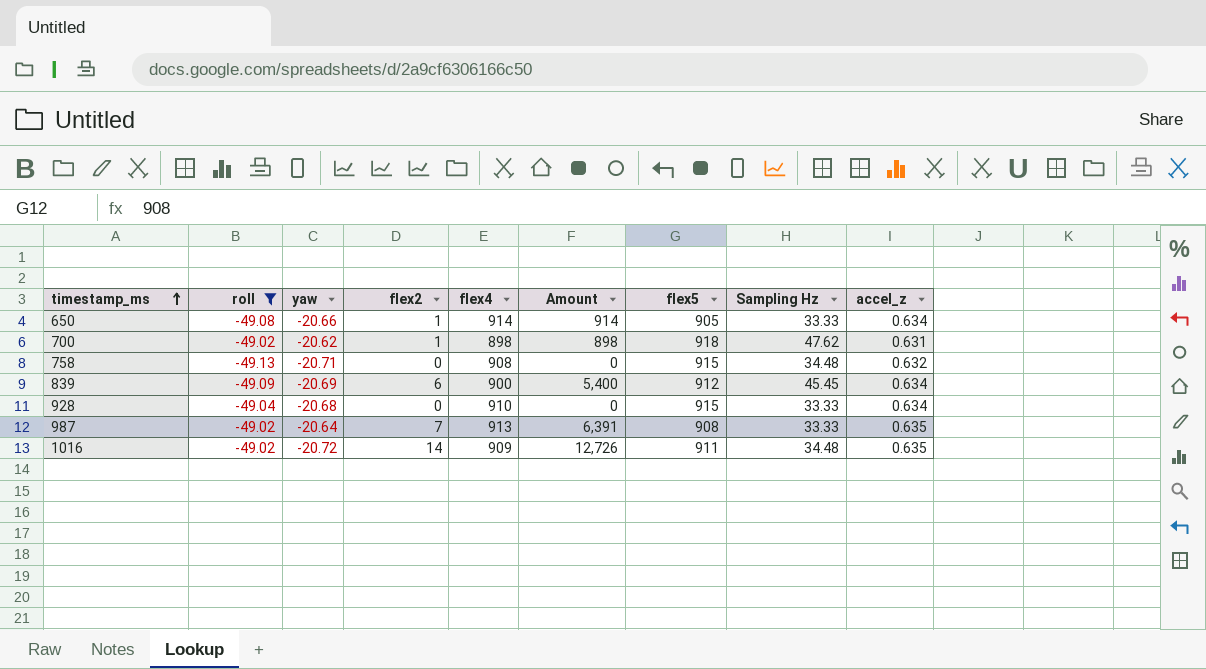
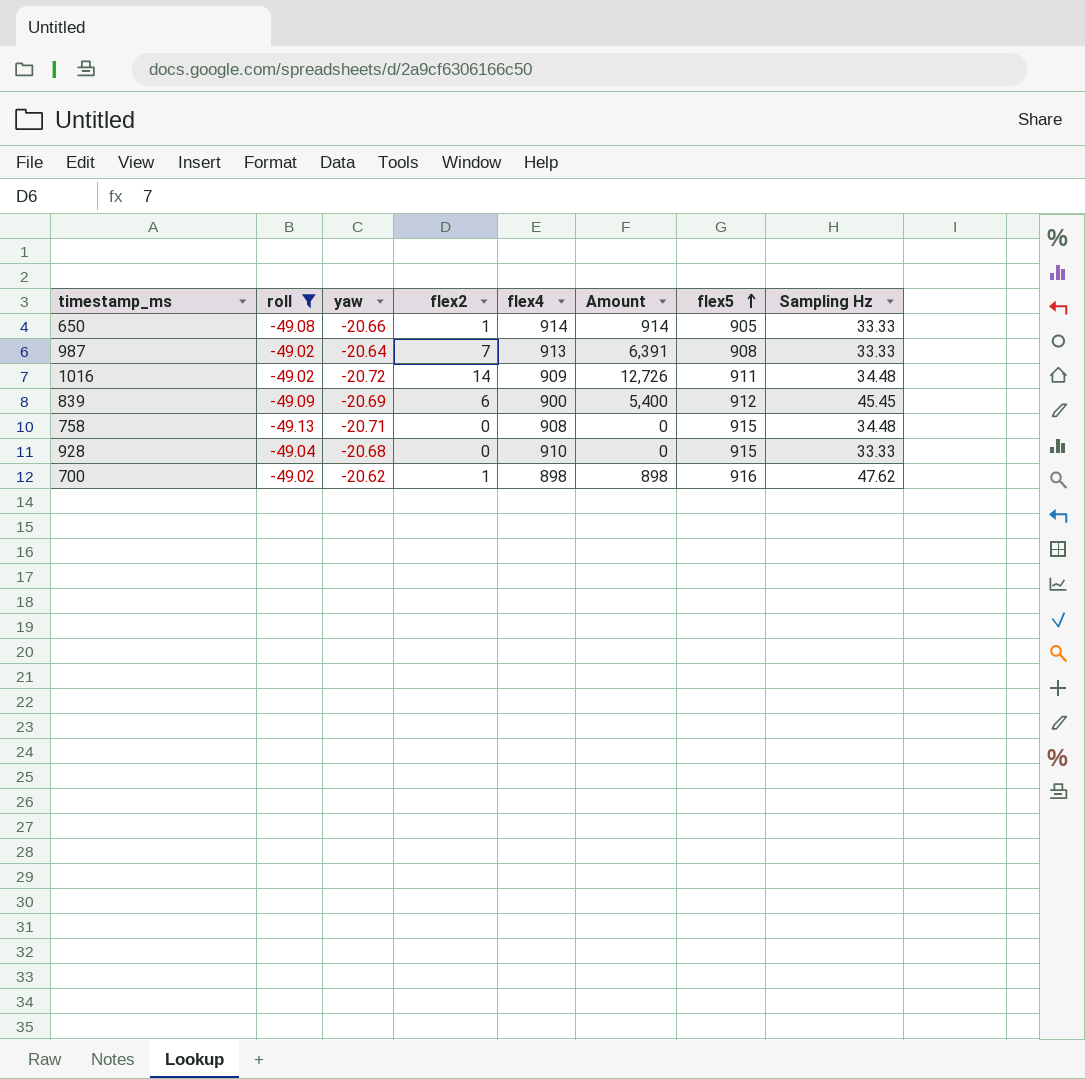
row order: timestamp_ms ascending -> flex5 ascending
column accel_z | position: 9 -> none
700 | flex5: 918 -> 916

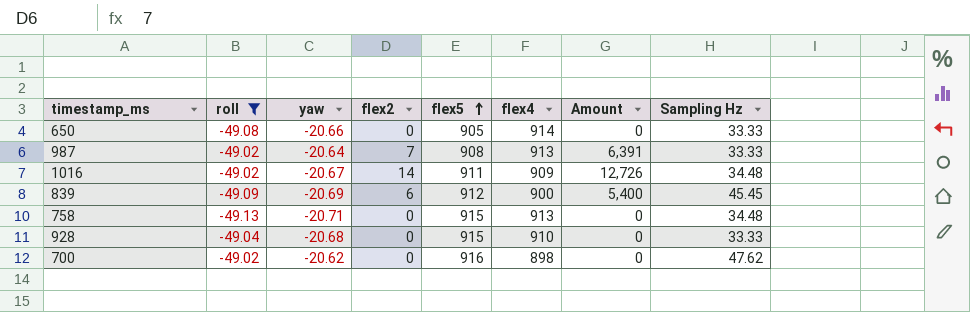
column flex5 | position: 7 -> 5
650 | flex2: 1 -> 0
650 | Amount: 914 -> 0
1016 | yaw: -20.72 -> -20.67
758 | flex4: 908 -> 913
700 | flex2: 1 -> 0
700 | Amount: 898 -> 0

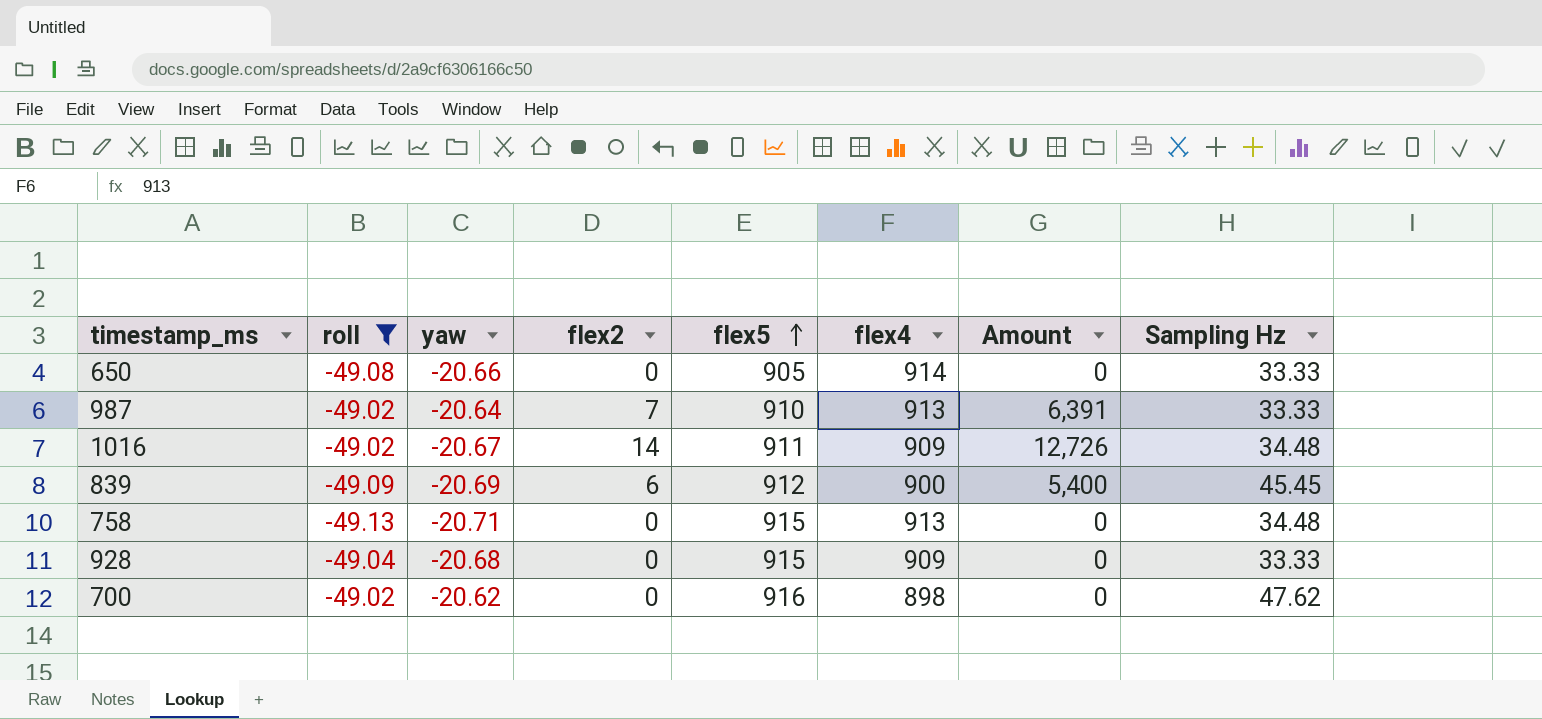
987 | flex5: 908 -> 910
928 | flex4: 910 -> 909

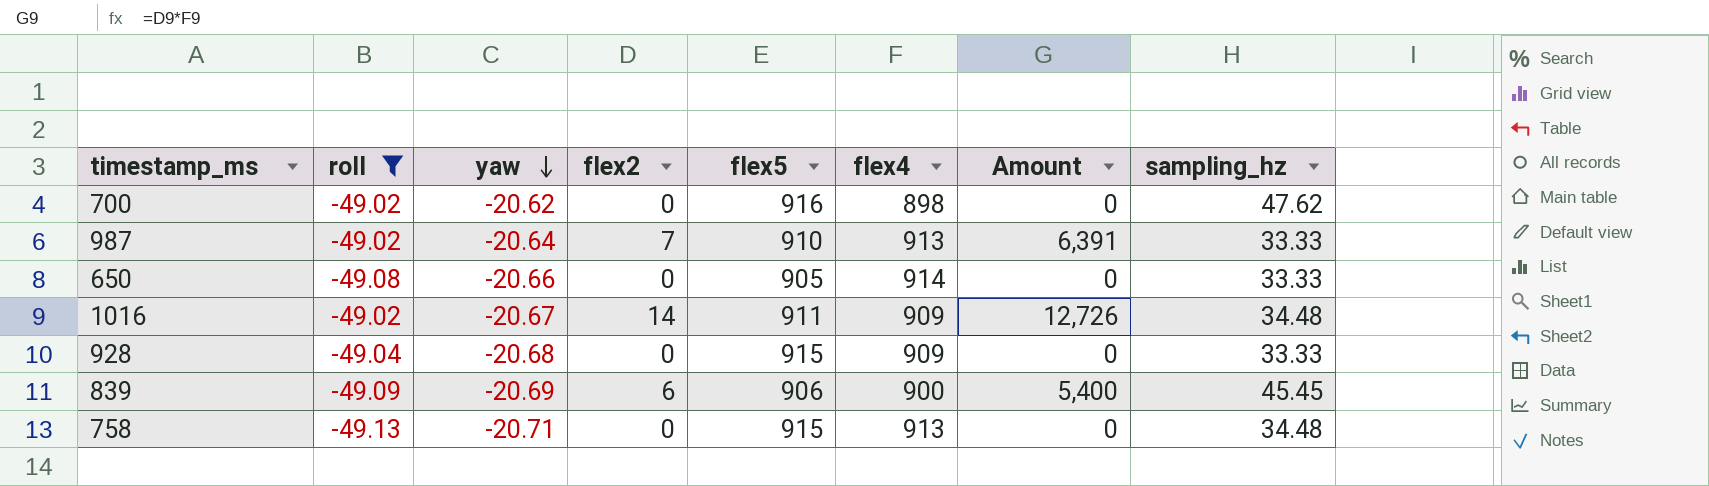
row order: flex5 ascending -> yaw descending
column name: Sampling Hz -> sampling_hz
839 | flex5: 912 -> 906

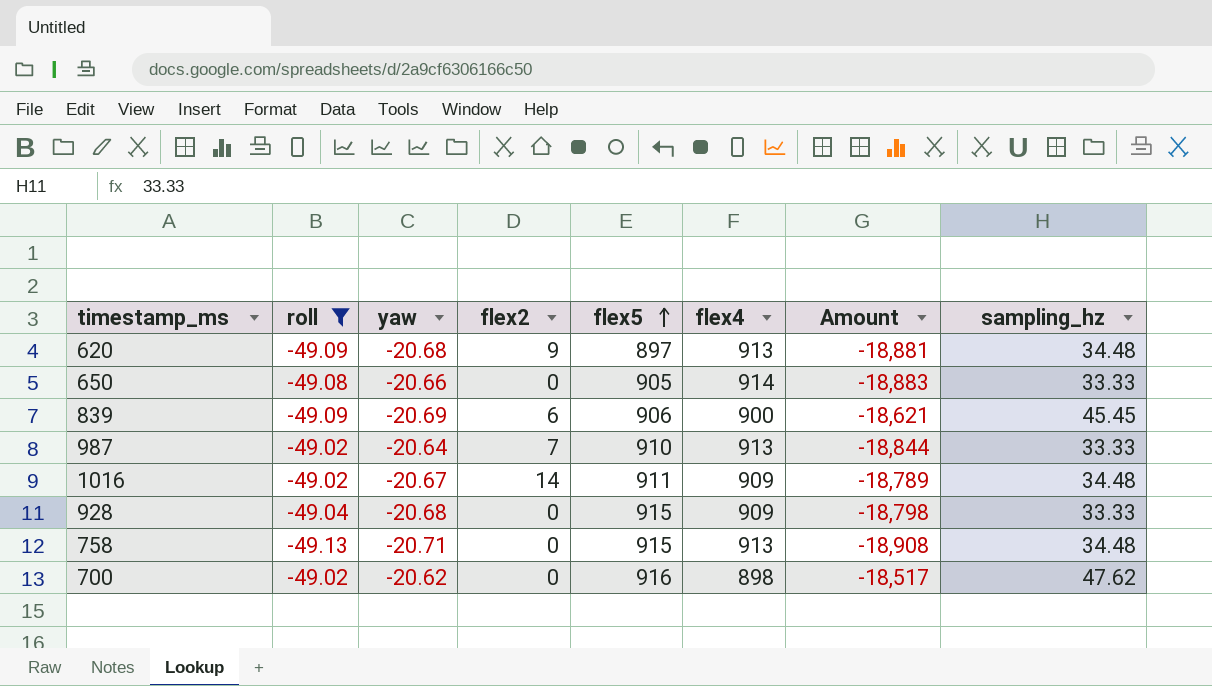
row order: yaw descending -> flex5 ascending
column Amount | formula: [flex2] * [flex4] -> [yaw] * [flex4]
row 620: none -> -49.09 | -20.68 | 9 | 897 | 913 | -18,881 | 34.48

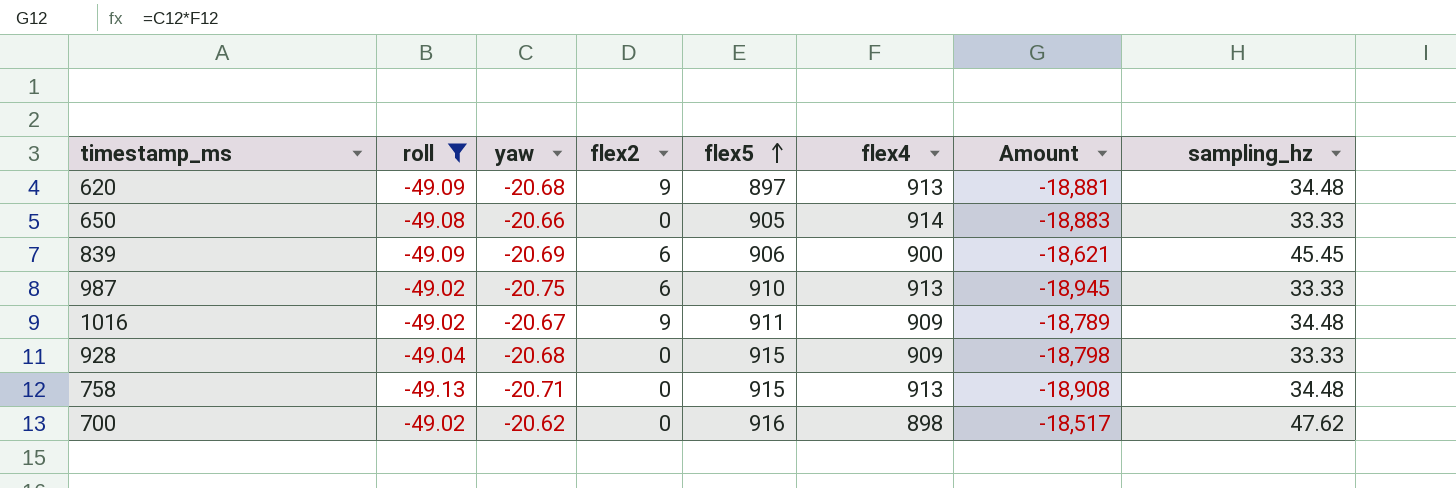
987 | yaw: -20.64 -> -20.75
987 | flex2: 7 -> 6
987 | Amount: -18,844 -> -18,945
1016 | flex2: 14 -> 9

